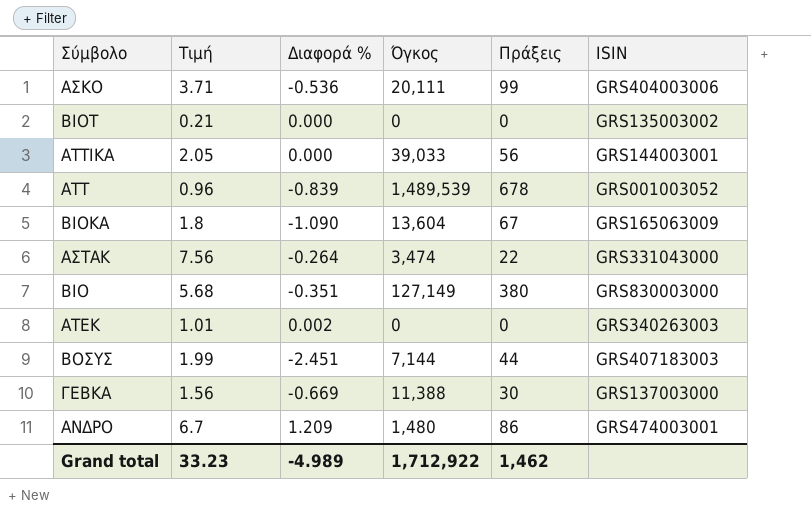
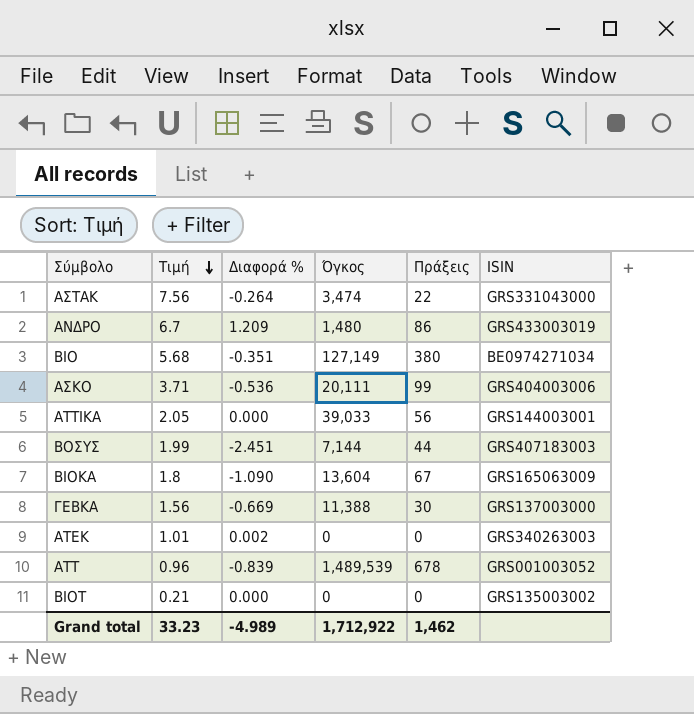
row order: none -> Τιμή descending
ΑΝΔΡΟ | ISIN: GRS474003001 -> GRS433003019
ΒΙΟ | ISIN: GRS830003000 -> BE0974271034

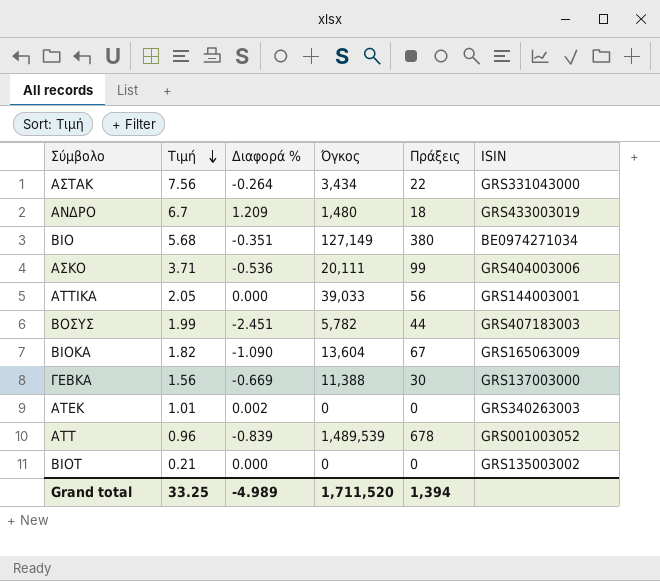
ΑΣΤΑΚ | Όγκος: 3,474 -> 3,434
ΑΝΔΡΟ | Πράξεις: 86 -> 18
ΒΟΣΥΣ | Όγκος: 7,144 -> 5,782
ΒΙΟΚΑ | Τιμή: 1.8 -> 1.82
Grand total | Τιμή: 33.23 -> 33.25
Grand total | Όγκος: 1,712,922 -> 1,711,520
Grand total | Πράξεις: 1,462 -> 1,394

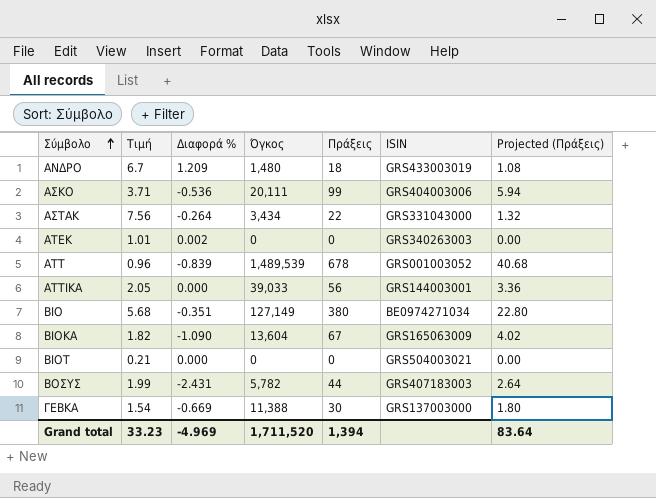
row order: Τιμή descending -> Σύμβολο ascending
column Projected (Πράξεις) | formula: none -> [Πράξεις] * 0.06
ΒΙΟΤ | ISIN: GRS135003002 -> GRS504003021
ΒΟΣΥΣ | Διαφορά %: -2.451 -> -2.431
ΓΕΒΚΑ | Τιμή: 1.56 -> 1.54
Grand total | Τιμή: 33.25 -> 33.23
Grand total | Διαφορά %: -4.989 -> -4.969

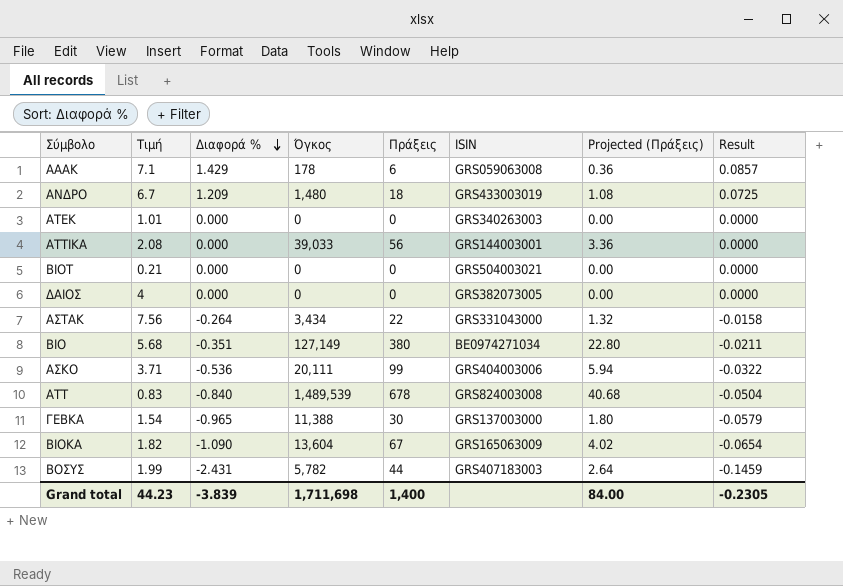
row order: Σύμβολο ascending -> Διαφορά % descending
column Result | formula: none -> [Διαφορά %] * 0.06
row ΑΑΑΚ: none -> 7.1 | 1.429 | 178 | 6 | GRS059063008 | 0.36 | 0.0857
ΑΤΕΚ | Διαφορά %: 0.002 -> 0.000
ΑΤΤΙΚΑ | Τιμή: 2.05 -> 2.08
row ΔΑΙΟΣ: none -> 4 | 0.000 | 0 | 0 | GRS382073005 | 0.00 | 0.0000
ΑΤΤ | Τιμή: 0.96 -> 0.83
ΑΤΤ | Διαφορά %: -0.839 -> -0.840
ΑΤΤ | ISIN: GRS001003052 -> GRS824003008
ΓΕΒΚΑ | Διαφορά %: -0.669 -> -0.965
Grand total | Τιμή: 33.23 -> 44.23
Grand total | Διαφορά %: -4.969 -> -3.839
Grand total | Όγκος: 1,711,520 -> 1,711,698
Grand total | Πράξεις: 1,394 -> 1,400
Grand total | Projected (Πράξεις): 83.64 -> 84.00

